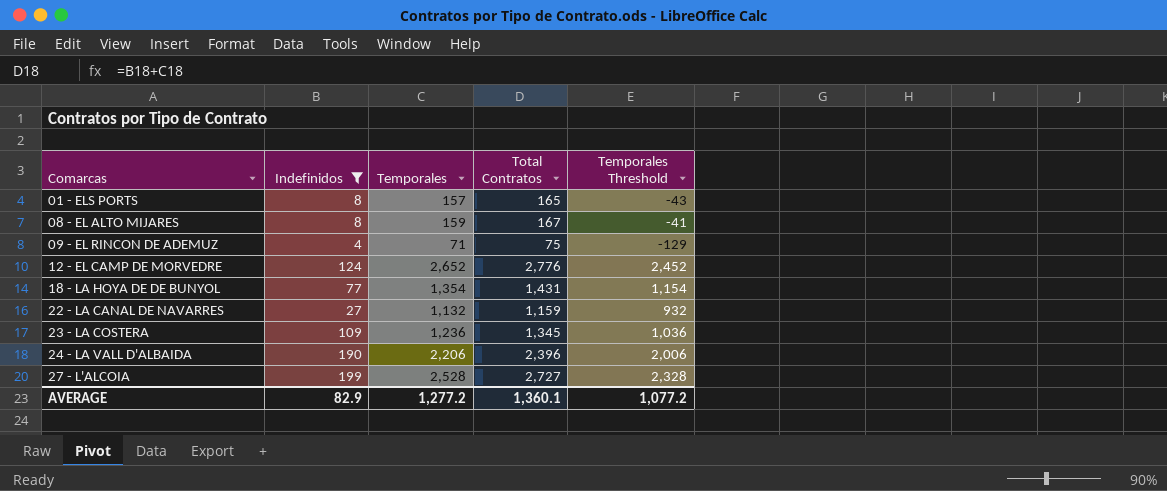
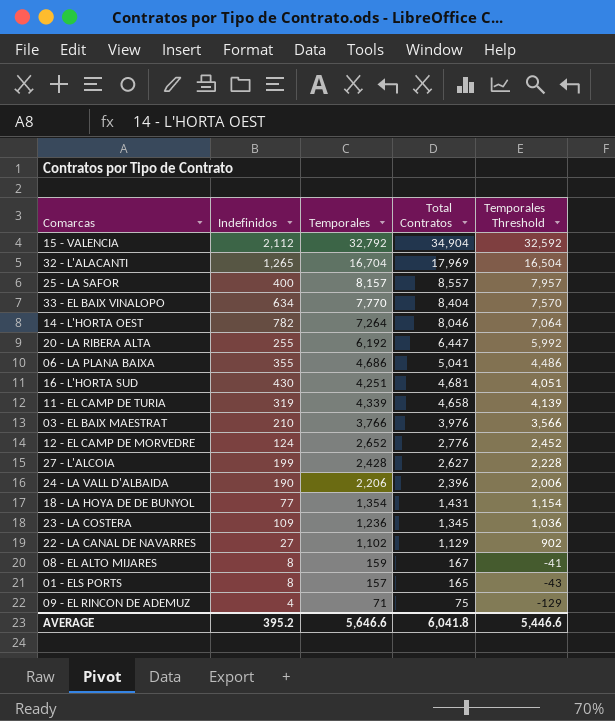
filter: Indefinidos <= 199 -> none
row order: Comarcas ascending -> Total Contratos descending
27 - L'ALCOIA | Temporales: 2,528 -> 2,428
27 - L'ALCOIA | Total Contratos: 2,727 -> 2,627
27 - L'ALCOIA | Temporales Threshold: 2,328 -> 2,228
22 - LA CANAL DE NAVARRES | Temporales: 1,132 -> 1,102
22 - LA CANAL DE NAVARRES | Total Contratos: 1,159 -> 1,129
22 - LA CANAL DE NAVARRES | Temporales Threshold: 932 -> 902
AVERAGE | Indefinidos: 82.9 -> 395.2
AVERAGE | Temporales: 1,277.2 -> 5,646.6
AVERAGE | Total Contratos: 1,360.1 -> 6,041.8
AVERAGE | Temporales Threshold: 1,077.2 -> 5,446.6

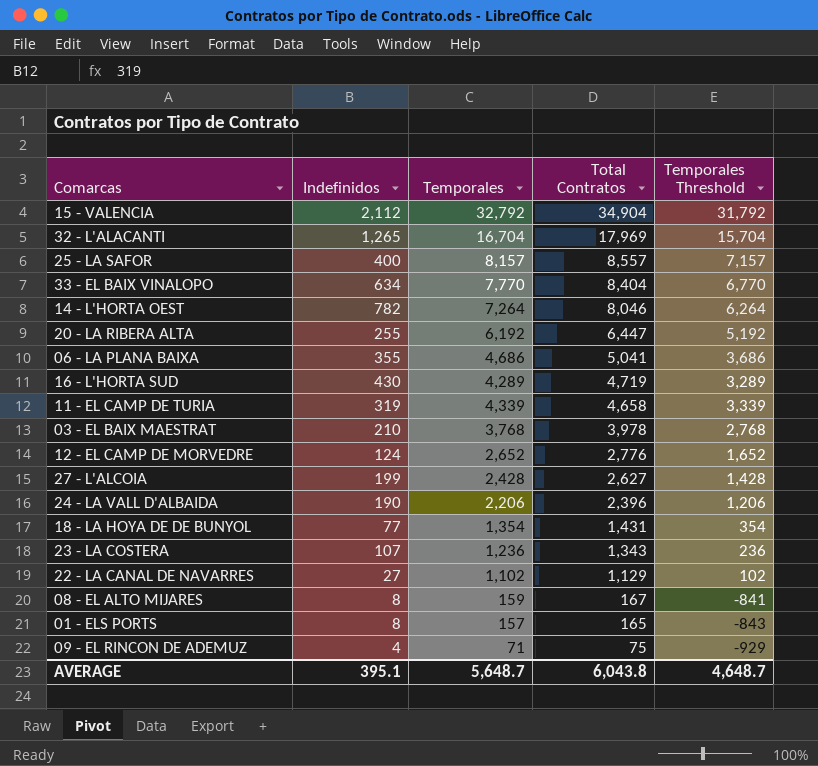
column Temporales Threshold | formula: [Temporales] - 200 -> [Temporales] - 1000
16 - L'HORTA SUD | Temporales: 4,251 -> 4,289
16 - L'HORTA SUD | Total Contratos: 4,681 -> 4,719
03 - EL BAIX MAESTRAT | Temporales: 3,766 -> 3,768
03 - EL BAIX MAESTRAT | Total Contratos: 3,976 -> 3,978
23 - LA COSTERA | Indefinidos: 109 -> 107
23 - LA COSTERA | Total Contratos: 1,345 -> 1,343
AVERAGE | Indefinidos: 395.2 -> 395.1
AVERAGE | Temporales: 5,646.6 -> 5,648.7
AVERAGE | Total Contratos: 6,041.8 -> 6,043.8
AVERAGE | Temporales Threshold: 5,446.6 -> 4,648.7

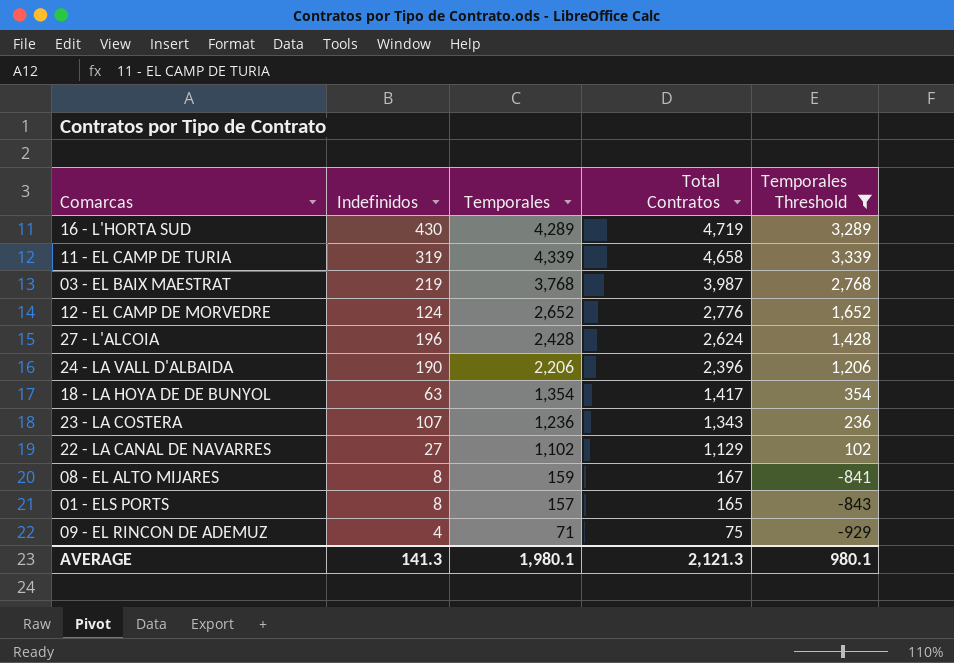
filter: none -> Temporales Threshold <= 3,339
03 - EL BAIX MAESTRAT | Indefinidos: 210 -> 219
03 - EL BAIX MAESTRAT | Total Contratos: 3,978 -> 3,987
27 - L'ALCOIA | Indefinidos: 199 -> 196
27 - L'ALCOIA | Total Contratos: 2,627 -> 2,624
18 - LA HOYA DE DE BUNYOL | Indefinidos: 77 -> 63
18 - LA HOYA DE DE BUNYOL | Total Contratos: 1,431 -> 1,417
AVERAGE | Indefinidos: 395.1 -> 141.3
AVERAGE | Temporales: 5,648.7 -> 1,980.1
AVERAGE | Total Contratos: 6,043.8 -> 2,121.3
AVERAGE | Temporales Threshold: 4,648.7 -> 980.1

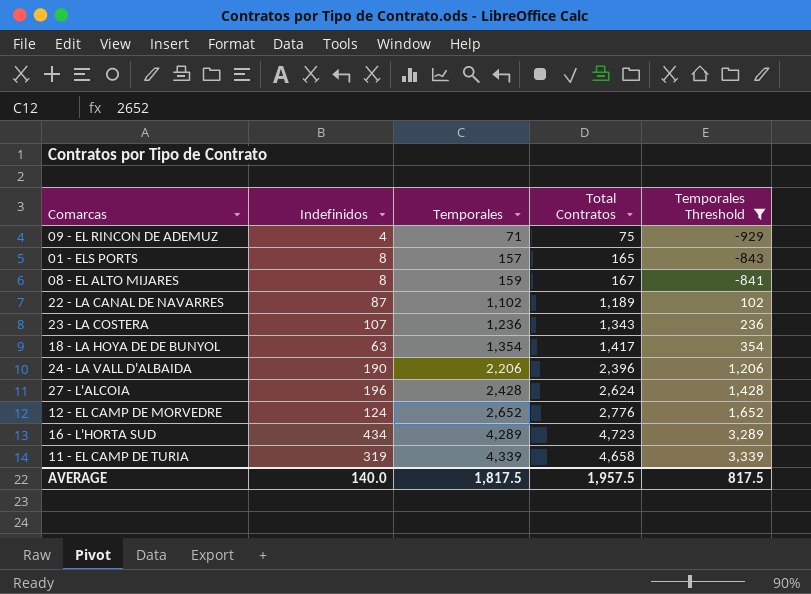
row order: Total Contratos descending -> Temporales ascending
row 03 - EL BAIX MAESTRAT: 219 | 3,768 | 3,987 | 2,768 -> none
22 - LA CANAL DE NAVARRES | Indefinidos: 27 -> 87
22 - LA CANAL DE NAVARRES | Total Contratos: 1,129 -> 1,189
16 - L'HORTA SUD | Indefinidos: 430 -> 434
16 - L'HORTA SUD | Total Contratos: 4,719 -> 4,723
AVERAGE | Indefinidos: 141.3 -> 140.0
AVERAGE | Temporales: 1,980.1 -> 1,817.5
AVERAGE | Total Contratos: 2,121.3 -> 1,957.5
AVERAGE | Temporales Threshold: 980.1 -> 817.5

